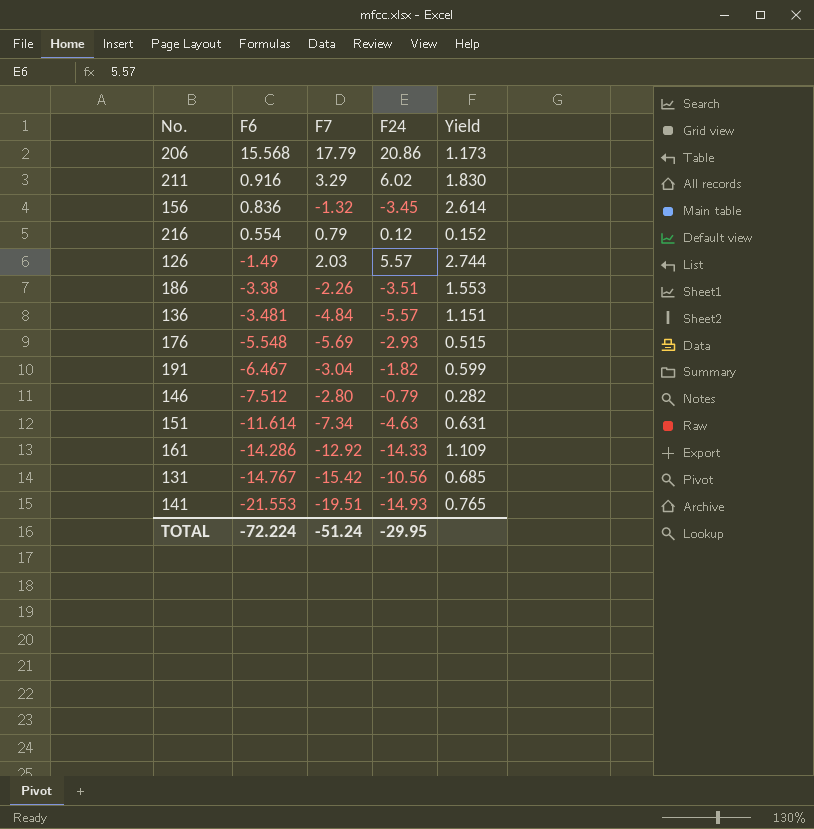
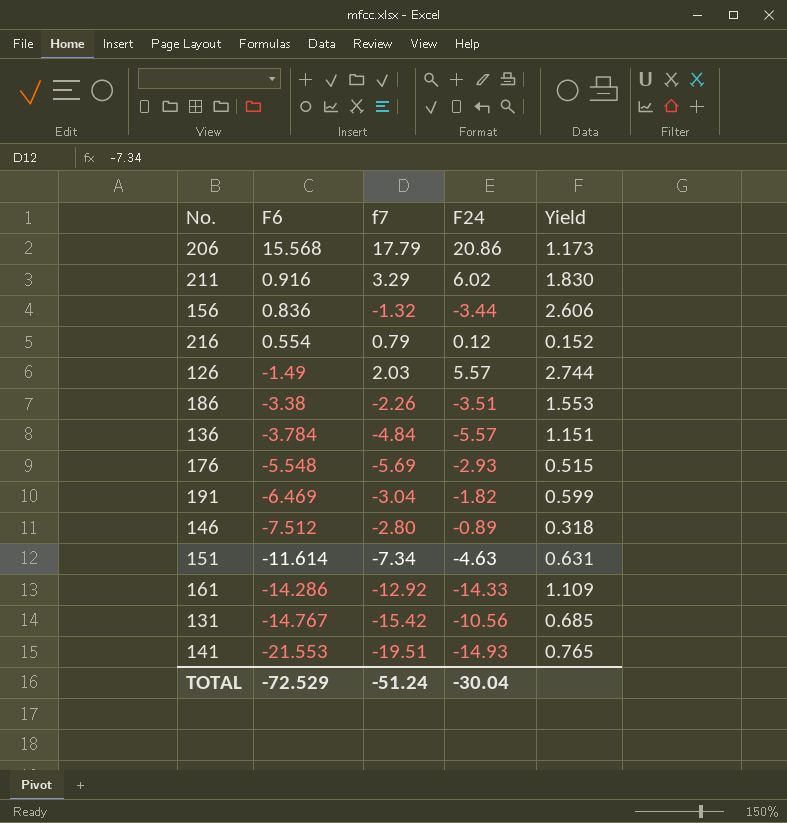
column name: F7 -> f7
156 | F24: -3.45 -> -3.44
156 | Yield: 2.614 -> 2.606
136 | F6: -3.481 -> -3.784
191 | F6: -6.467 -> -6.469
146 | F24: -0.79 -> -0.89
146 | Yield: 0.282 -> 0.318
TOTAL | F6: -72.224 -> -72.529
TOTAL | F24: -29.95 -> -30.04

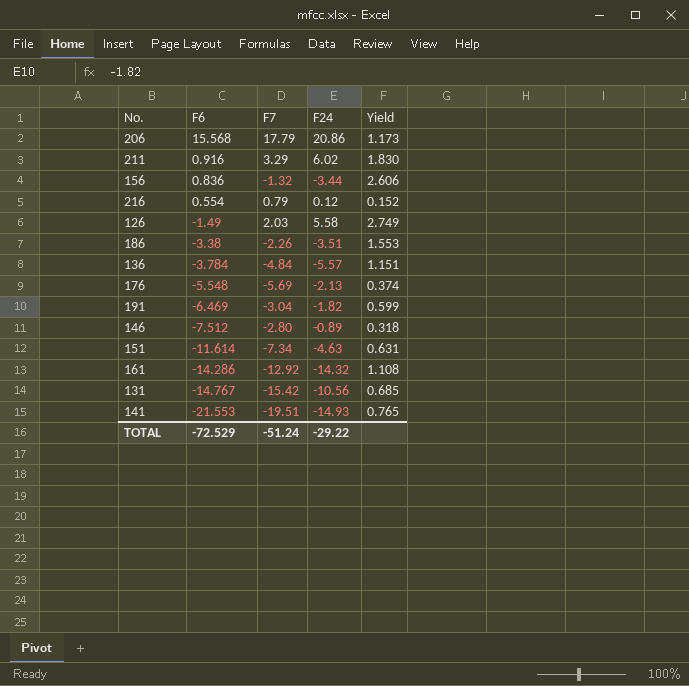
column name: f7 -> F7
126 | F24: 5.57 -> 5.58
126 | Yield: 2.744 -> 2.749
176 | F24: -2.93 -> -2.13
176 | Yield: 0.515 -> 0.374
161 | F24: -14.33 -> -14.32
161 | Yield: 1.109 -> 1.108
TOTAL | F24: -30.04 -> -29.22

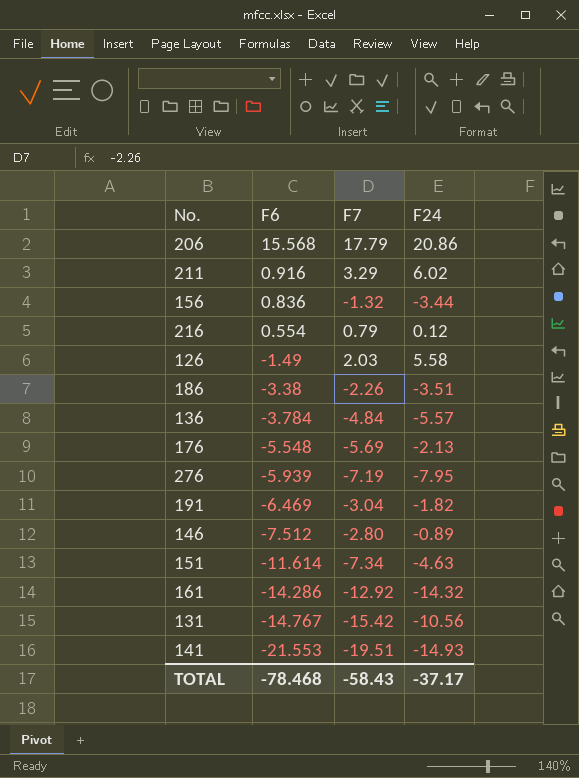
column Yield | formula: [F24] / [F7] -> none
row 276: none -> -5.939 | -7.19 | -7.95
TOTAL | F6: -72.529 -> -78.468
TOTAL | F7: -51.24 -> -58.43
TOTAL | F24: -29.22 -> -37.17

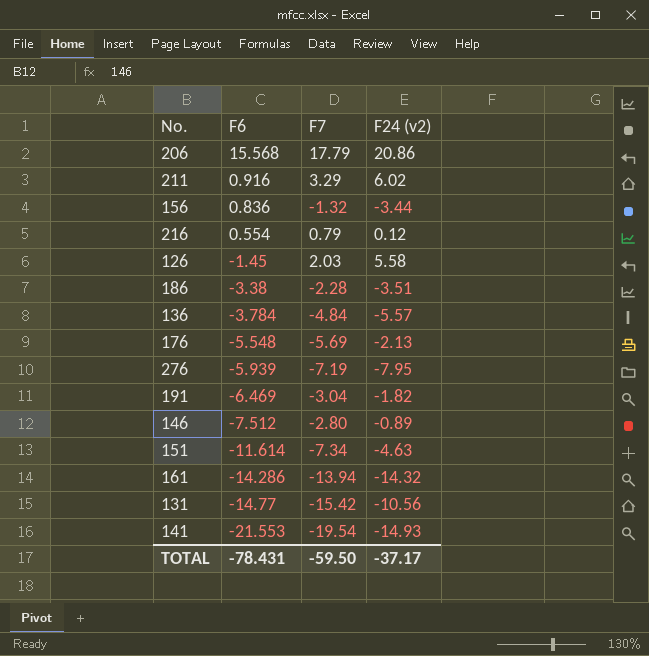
column name: F24 -> F24 (v2)
126 | F6: -1.49 -> -1.45
186 | F7: -2.26 -> -2.28
161 | F7: -12.92 -> -13.94
131 | F6: -14.767 -> -14.77
141 | F7: -19.51 -> -19.54
TOTAL | F6: -78.468 -> -78.431
TOTAL | F7: -58.43 -> -59.50

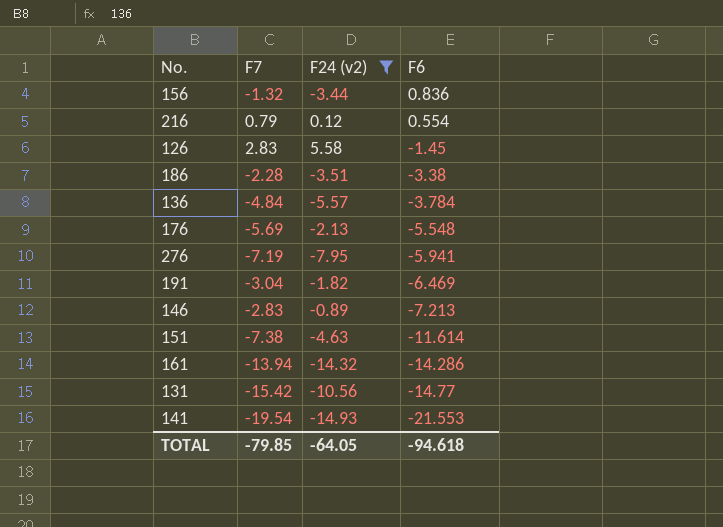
filter: none -> F24 (v2) <= 5.58
column F6 | position: 2 -> 4
126 | F7: 2.03 -> 2.83
276 | F6: -5.939 -> -5.941
146 | F7: -2.80 -> -2.83
146 | F6: -7.512 -> -7.213
151 | F7: -7.34 -> -7.38
TOTAL | F7: -59.50 -> -79.85
TOTAL | F24 (v2): -37.17 -> -64.05
TOTAL | F6: -78.431 -> -94.618

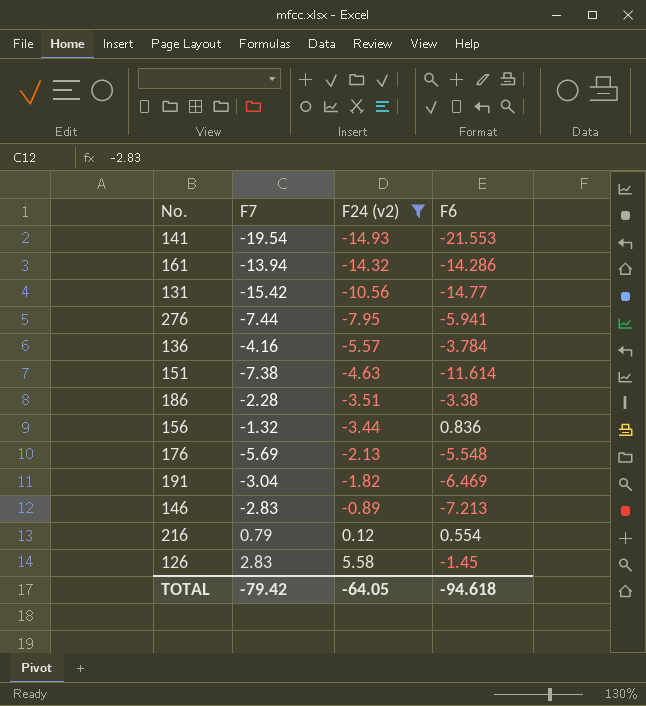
row order: F6 descending -> F24 (v2) ascending
276 | F7: -7.19 -> -7.44
136 | F7: -4.84 -> -4.16
TOTAL | F7: -79.85 -> -79.42

